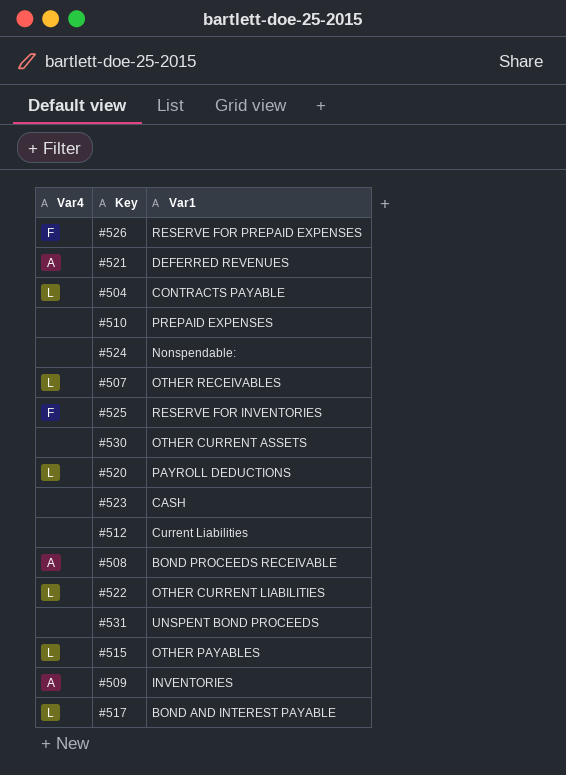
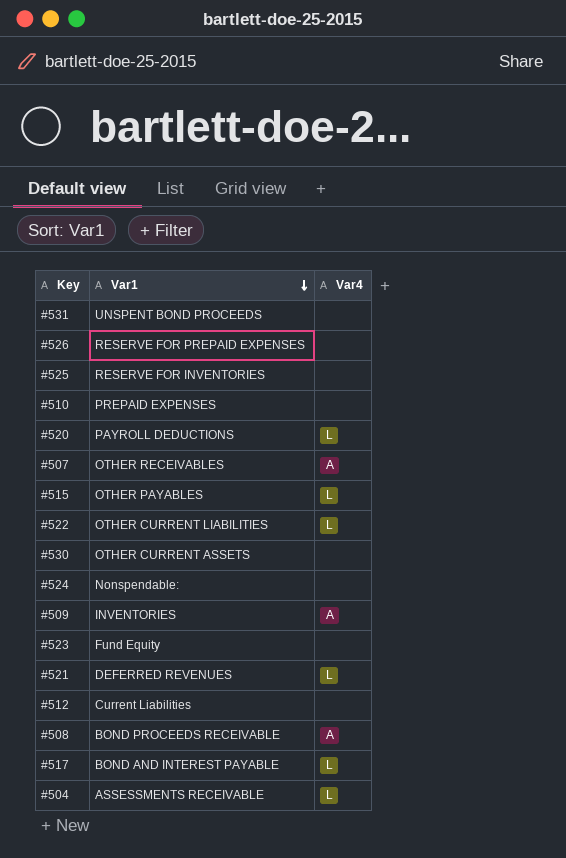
row order: none -> Var1 descending
column Var4 | position: 1 -> 3
#526 | Var4: F -> none
#525 | Var4: F -> none
#507 | Var4: L -> A
#523 | Var1: CASH -> Fund Equity
#521 | Var4: A -> L
#504 | Var1: CONTRACTS PAYABLE -> ASSESSMENTS RECEIVABLE

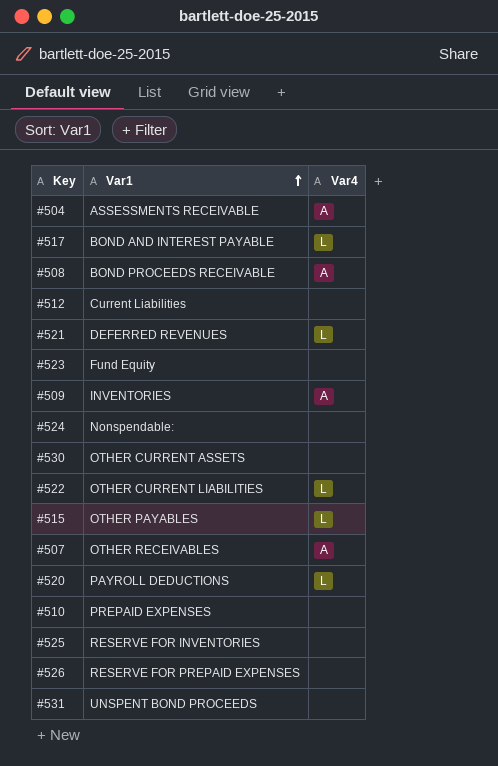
row order: Var1 descending -> Var1 ascending
#504 | Var4: L -> A

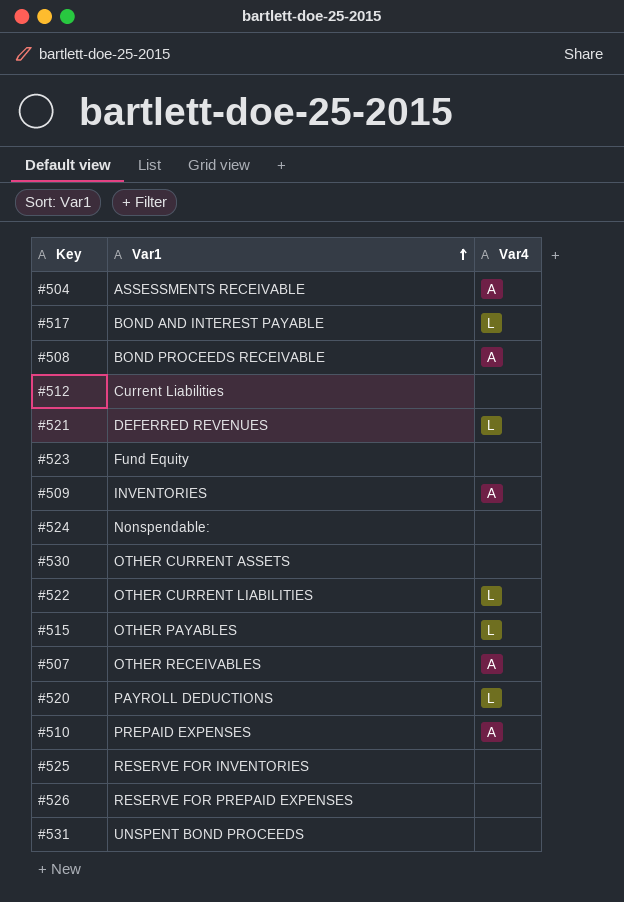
#510 | Var4: none -> A

